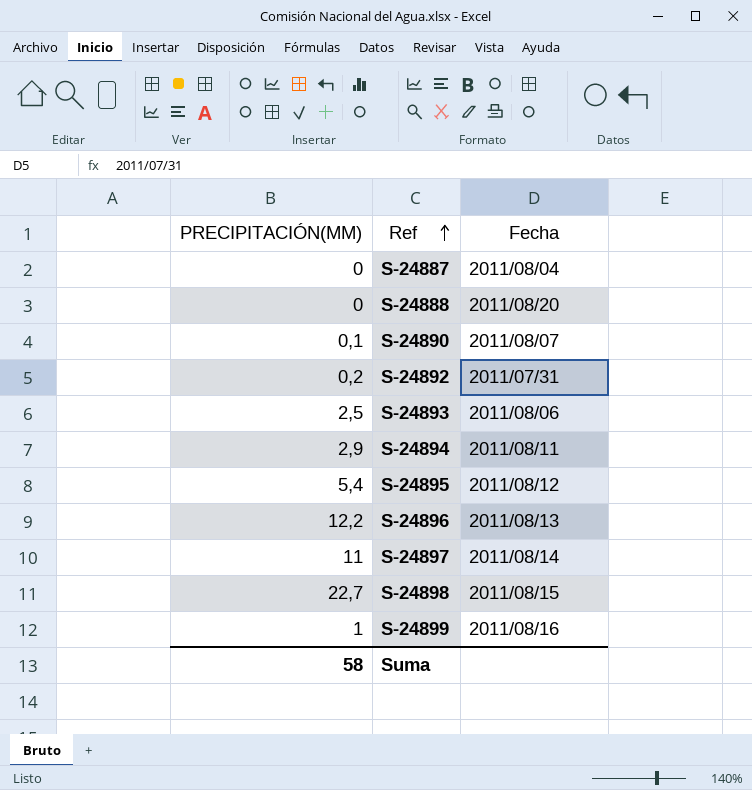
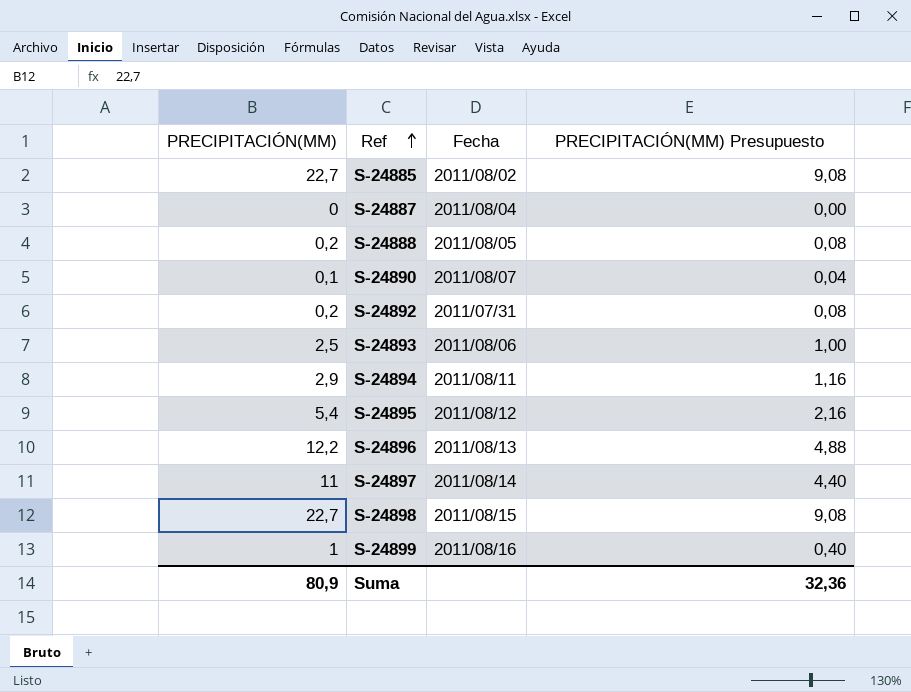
column PRECIPITACIÓN(MM) Presupuesto | formula: none -> [PRECIPITACIÓN(MM)] * 0,4
row S-24885: none -> 22,7 | 2011/08/02 | 9,08
S-24888 | PRECIPITACIÓN(MM): 0 -> 0,2
S-24888 | Fecha: 2011/08/20 -> 2011/08/05
Suma | PRECIPITACIÓN(MM): 58 -> 80,9

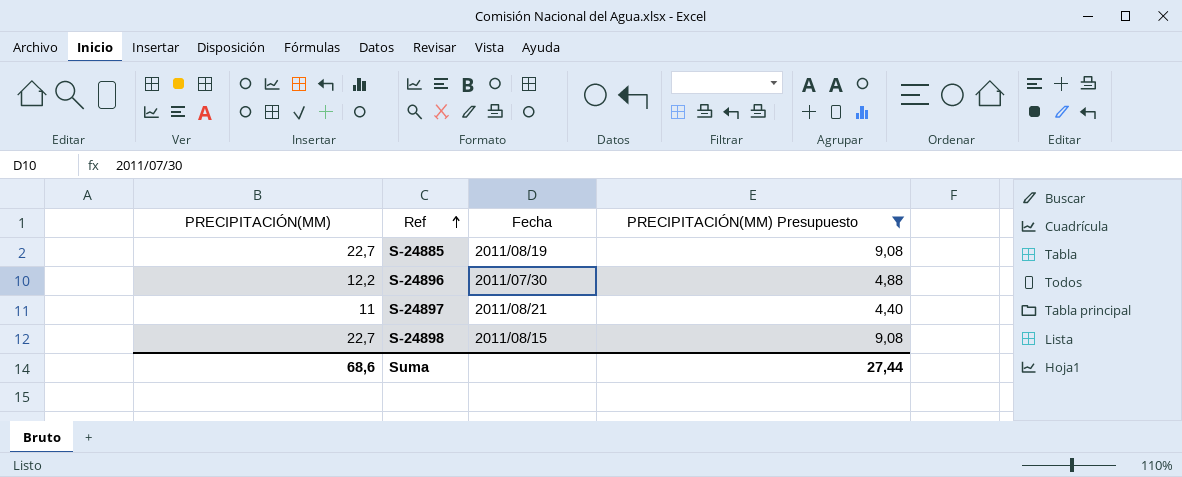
filter: none -> PRECIPITACIÓN(MM) Presupuesto >= 4,40
S-24885 | Fecha: 2011/08/02 -> 2011/08/19
S-24896 | Fecha: 2011/08/13 -> 2011/07/30
S-24897 | Fecha: 2011/08/14 -> 2011/08/21
Suma | PRECIPITACIÓN(MM): 80,9 -> 68,6
Suma | PRECIPITACIÓN(MM) Presupuesto: 32,36 -> 27,44

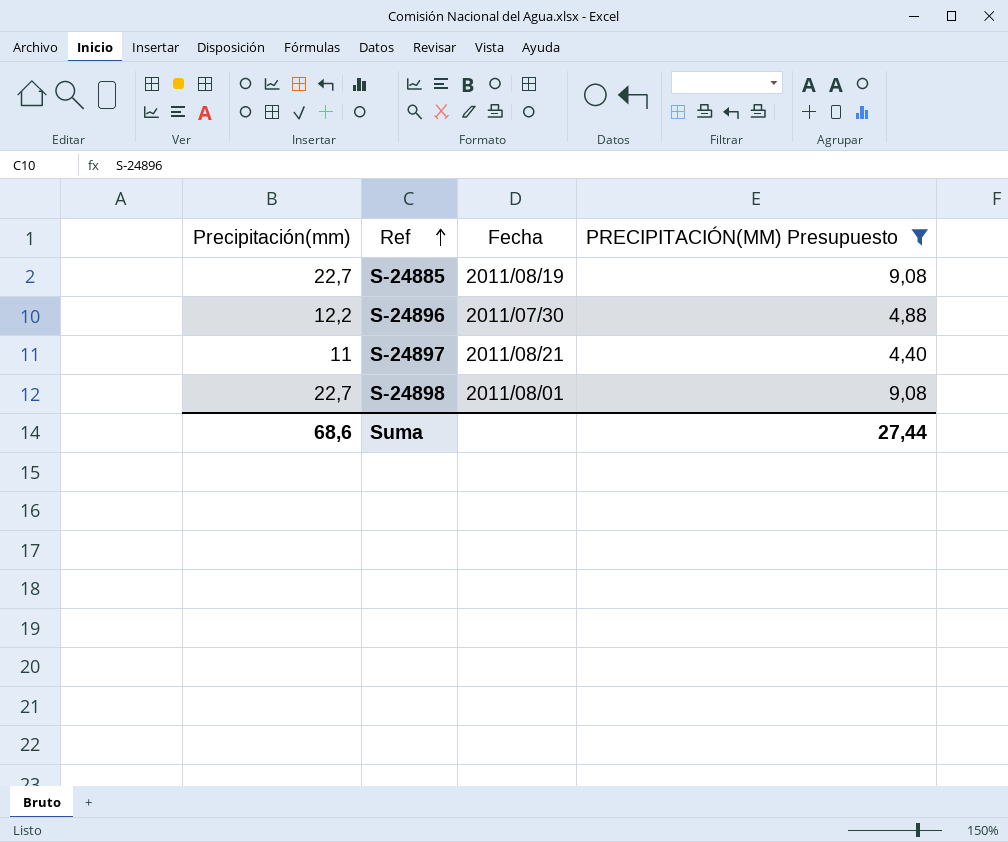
column name: PRECIPITACIÓN(MM) -> Precipitación(mm)
S-24898 | Fecha: 2011/08/15 -> 2011/08/01

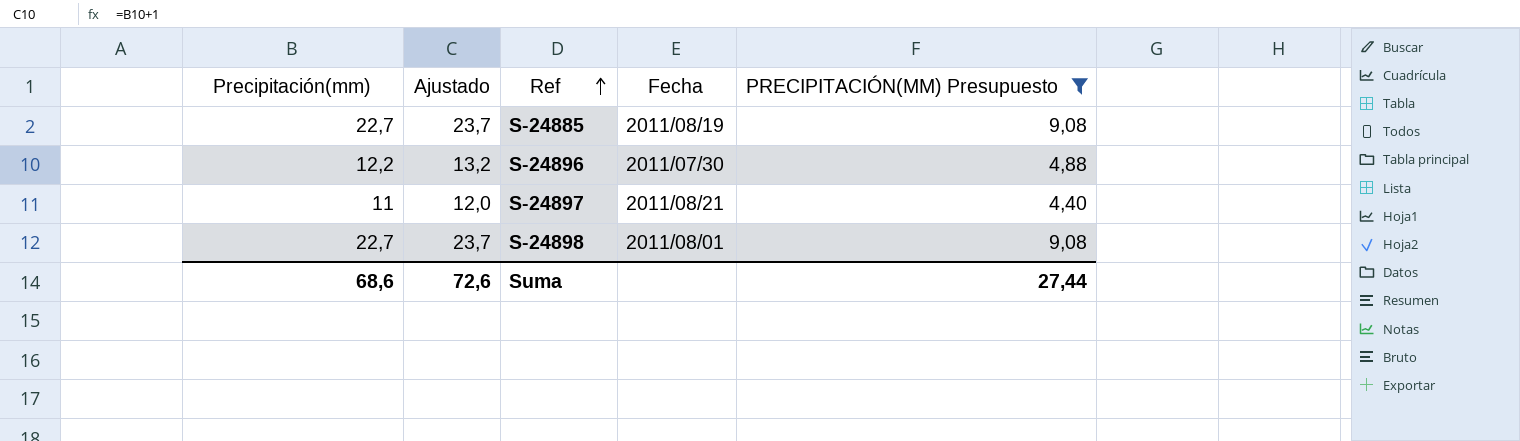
column Ajustado | formula: none -> [Precipitación(mm)] + 1

